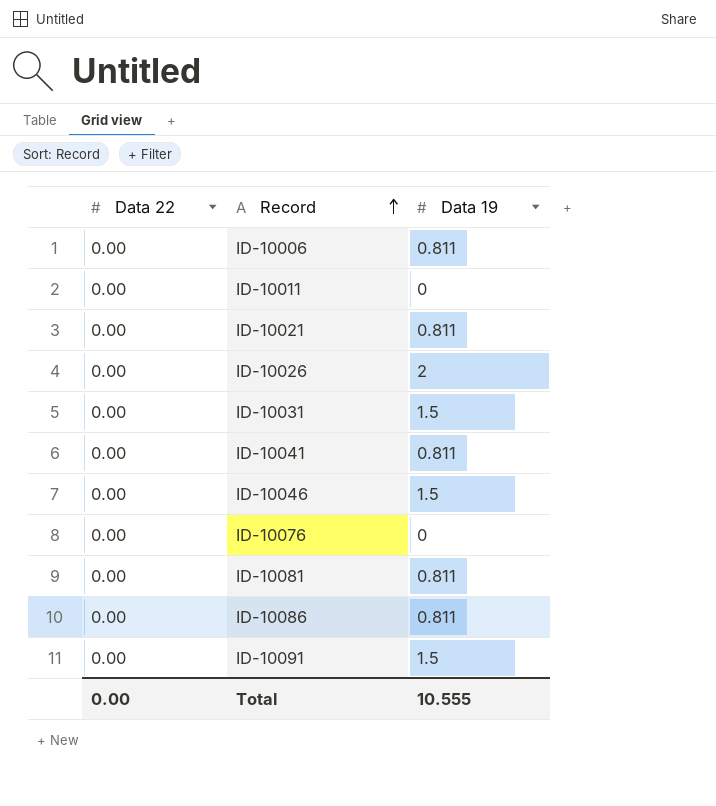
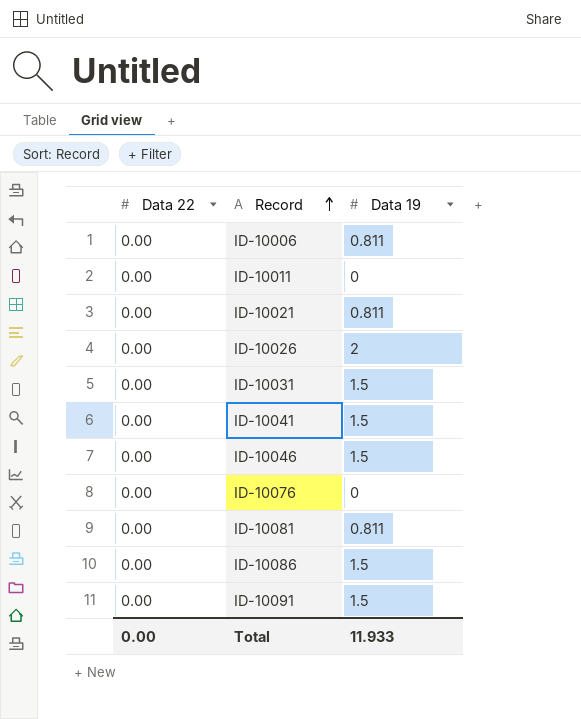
ID-10041 | Data 19: 0.811 -> 1.5
ID-10086 | Data 19: 0.811 -> 1.5
Total | Data 19: 10.555 -> 11.933

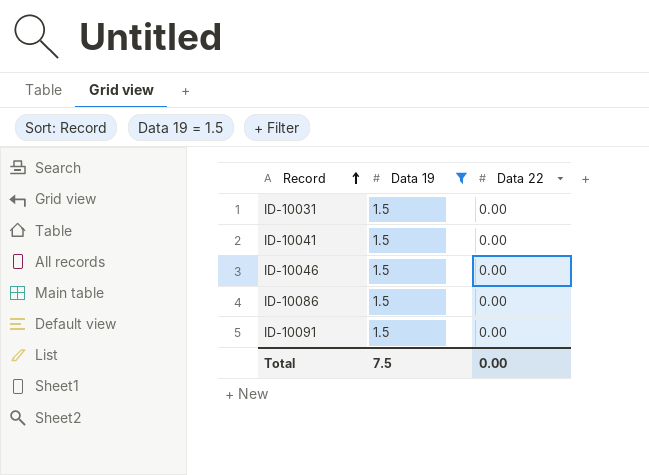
filter: none -> Data 19 = 1.5
column Data 22 | position: 1 -> 3
Total | Data 19: 11.933 -> 7.5

